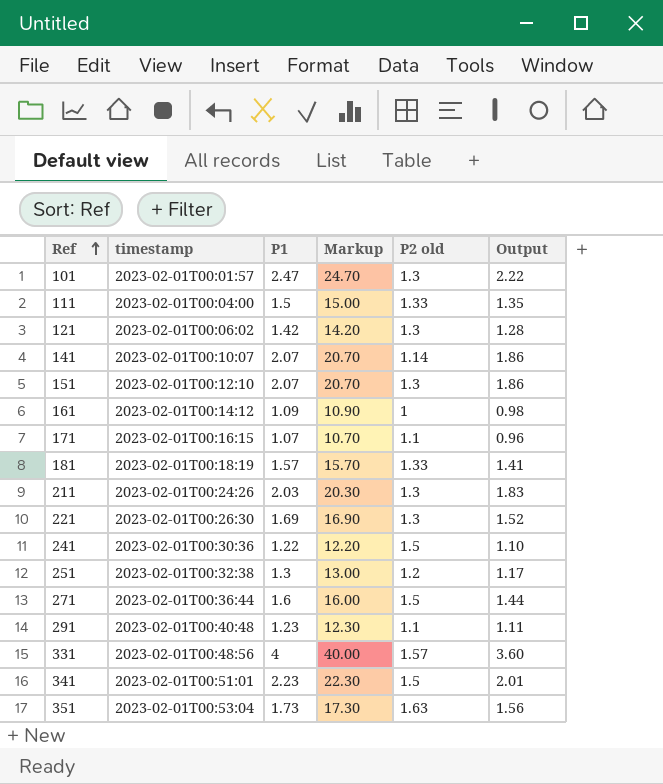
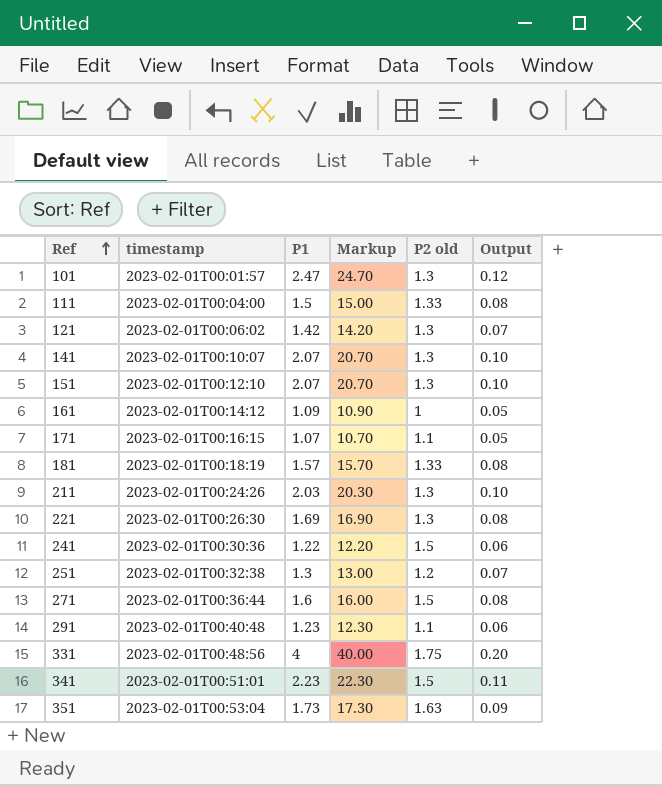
column Output | formula: [P1] * 0.9 -> [P1] * 0.05
141 | P2 old: 1.14 -> 1.3
331 | P2 old: 1.57 -> 1.75

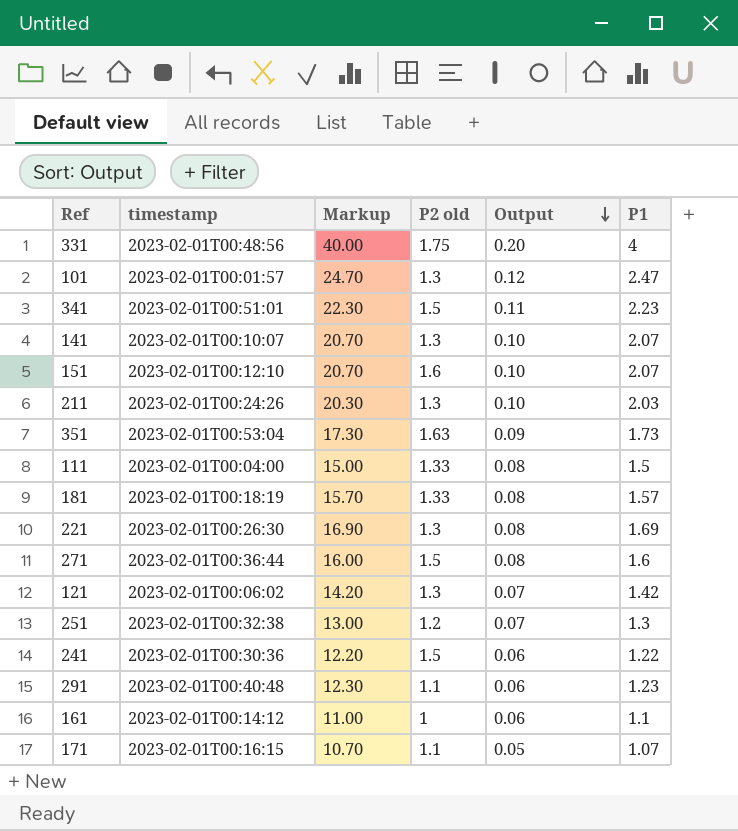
row order: Ref ascending -> Output descending
column P1 | position: 3 -> 6
151 | P2 old: 1.3 -> 1.6
161 | Markup: 10.90 -> 11.00
161 | Output: 0.05 -> 0.06
161 | P1: 1.09 -> 1.1

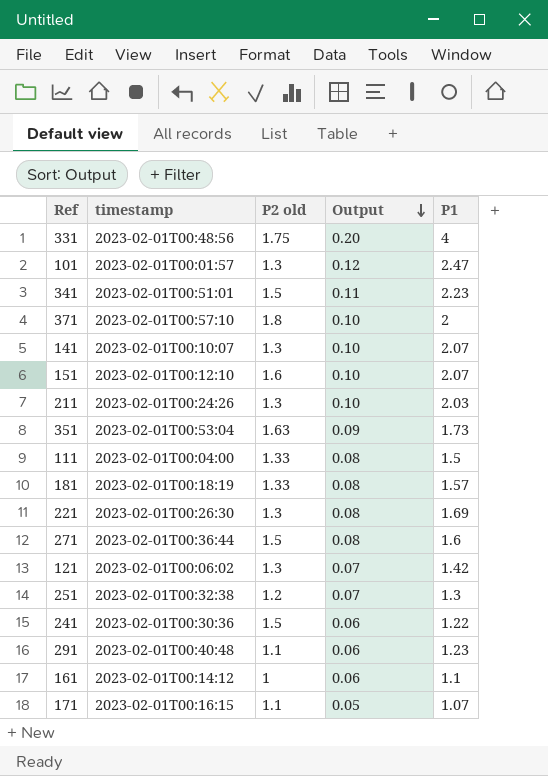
column Markup | formula: [P1] * 10 -> none
row 371: none -> 2023-02-01T00:57:10 | 1.8 | 0.10 | 2

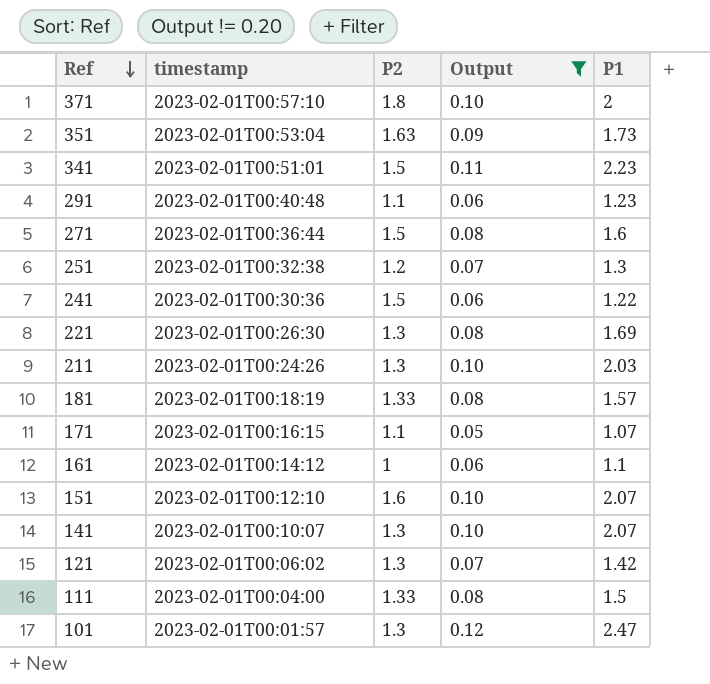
filter: none -> Output != 0.20
row order: Output descending -> Ref descending
column name: P2 old -> P2

